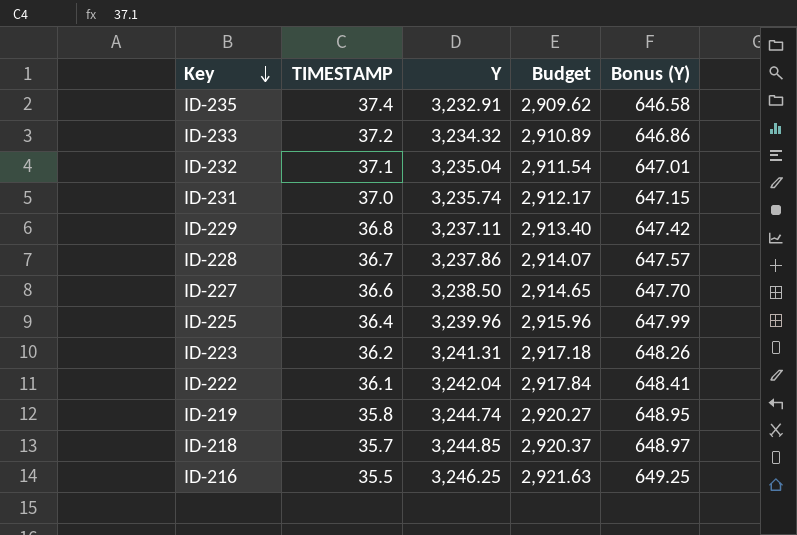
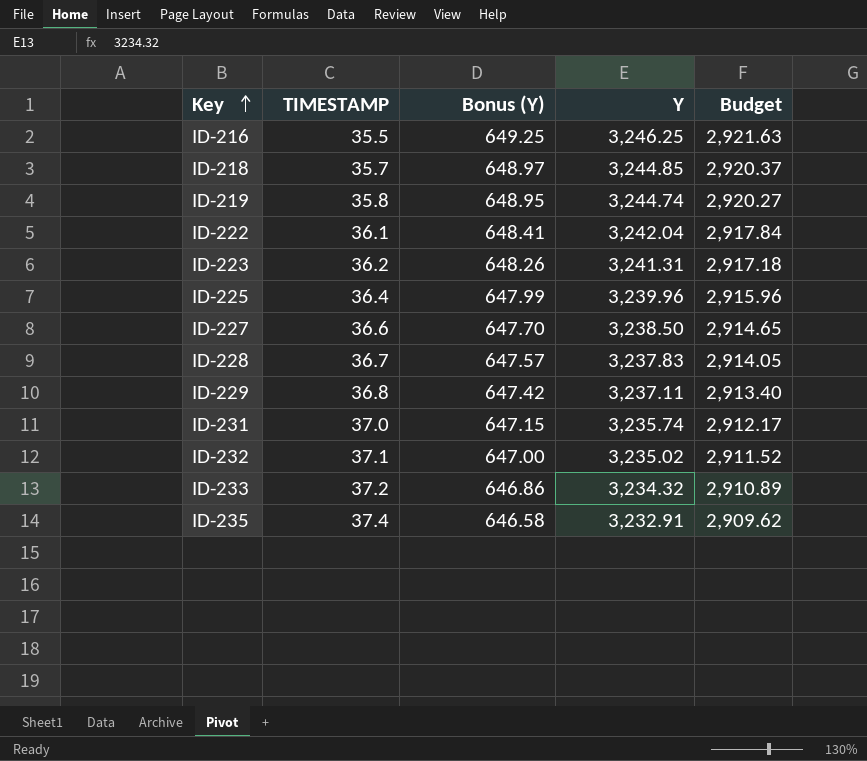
row order: Key descending -> Key ascending
column Bonus (Y) | position: 5 -> 3
ID-228 | Y: 3,237.86 -> 3,237.83
ID-228 | Budget: 2,914.07 -> 2,914.05
ID-232 | Bonus (Y): 647.01 -> 647.00
ID-232 | Y: 3,235.04 -> 3,235.02
ID-232 | Budget: 2,911.54 -> 2,911.52

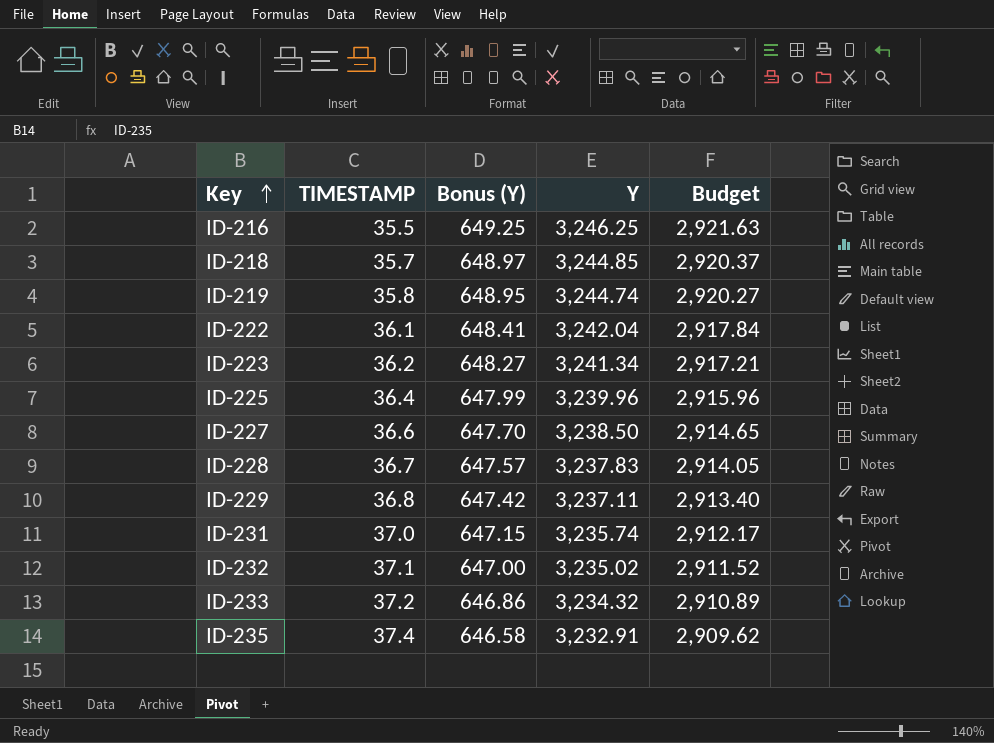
ID-223 | Bonus (Y): 648.26 -> 648.27
ID-223 | Y: 3,241.31 -> 3,241.34
ID-223 | Budget: 2,917.18 -> 2,917.21

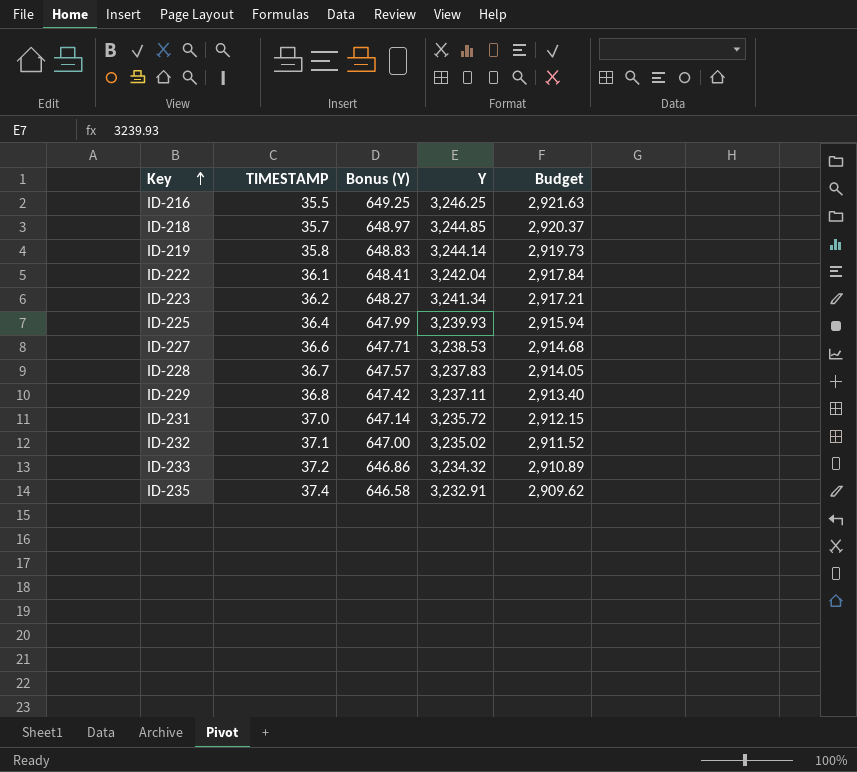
ID-219 | Bonus (Y): 648.95 -> 648.83
ID-219 | Y: 3,244.74 -> 3,244.14
ID-219 | Budget: 2,920.27 -> 2,919.73
ID-225 | Y: 3,239.96 -> 3,239.93
ID-225 | Budget: 2,915.96 -> 2,915.94
ID-227 | Bonus (Y): 647.70 -> 647.71
ID-227 | Y: 3,238.50 -> 3,238.53
ID-227 | Budget: 2,914.65 -> 2,914.68
ID-231 | Bonus (Y): 647.15 -> 647.14
ID-231 | Y: 3,235.74 -> 3,235.72
ID-231 | Budget: 2,912.17 -> 2,912.15

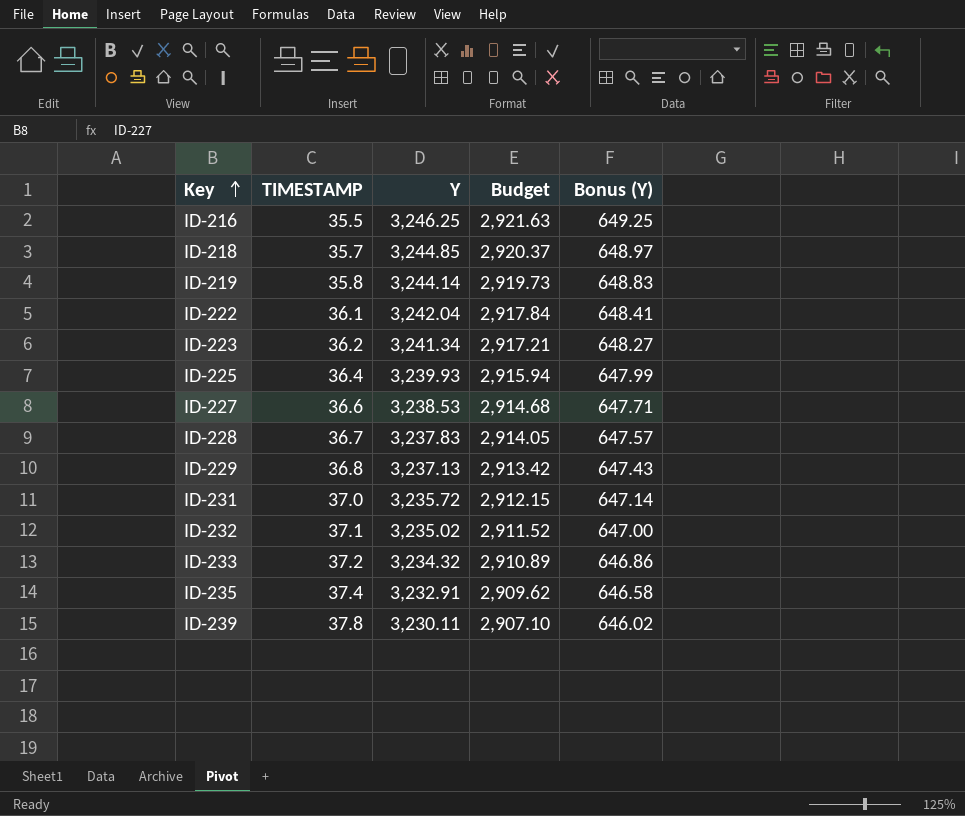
column Bonus (Y) | position: 3 -> 5
ID-229 | Y: 3,237.11 -> 3,237.13
ID-229 | Budget: 2,913.40 -> 2,913.42
ID-229 | Bonus (Y): 647.42 -> 647.43
row ID-239: none -> 37.8 | 3,230.11 | 2,907.10 | 646.02

